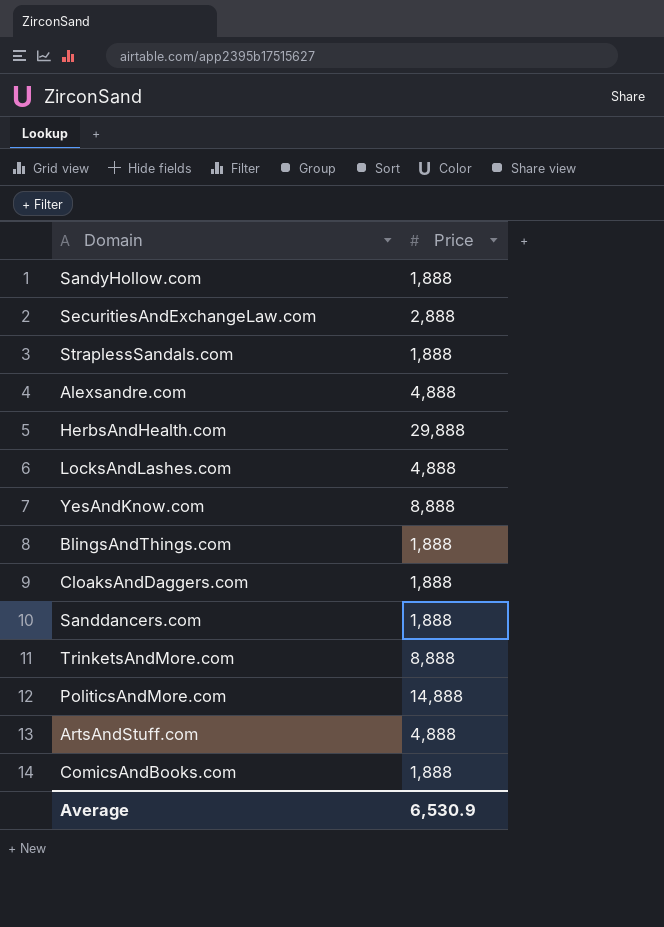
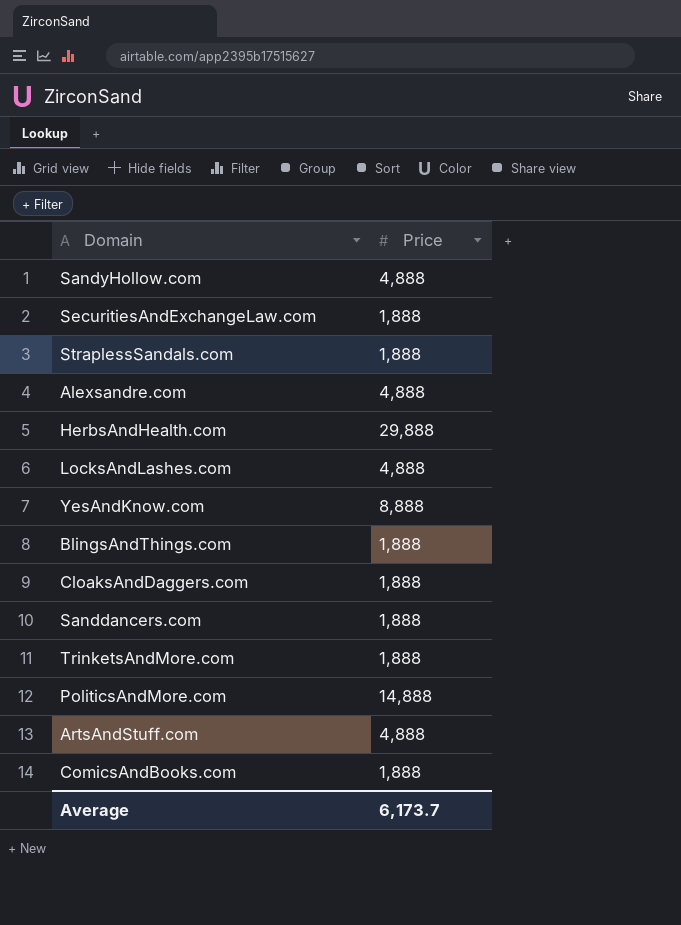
SandyHollow.com | Price: 1,888 -> 4,888
SecuritiesAndExchangeLaw.com | Price: 2,888 -> 1,888
TrinketsAndMore.com | Price: 8,888 -> 1,888
Average | Price: 6,530.9 -> 6,173.7

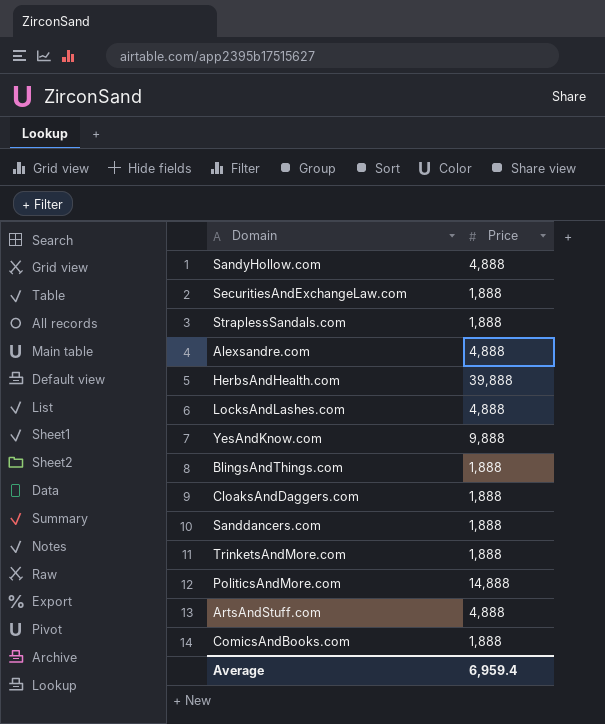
HerbsAndHealth.com | Price: 29,888 -> 39,888
YesAndKnow.com | Price: 8,888 -> 9,888
Average | Price: 6,173.7 -> 6,959.4

